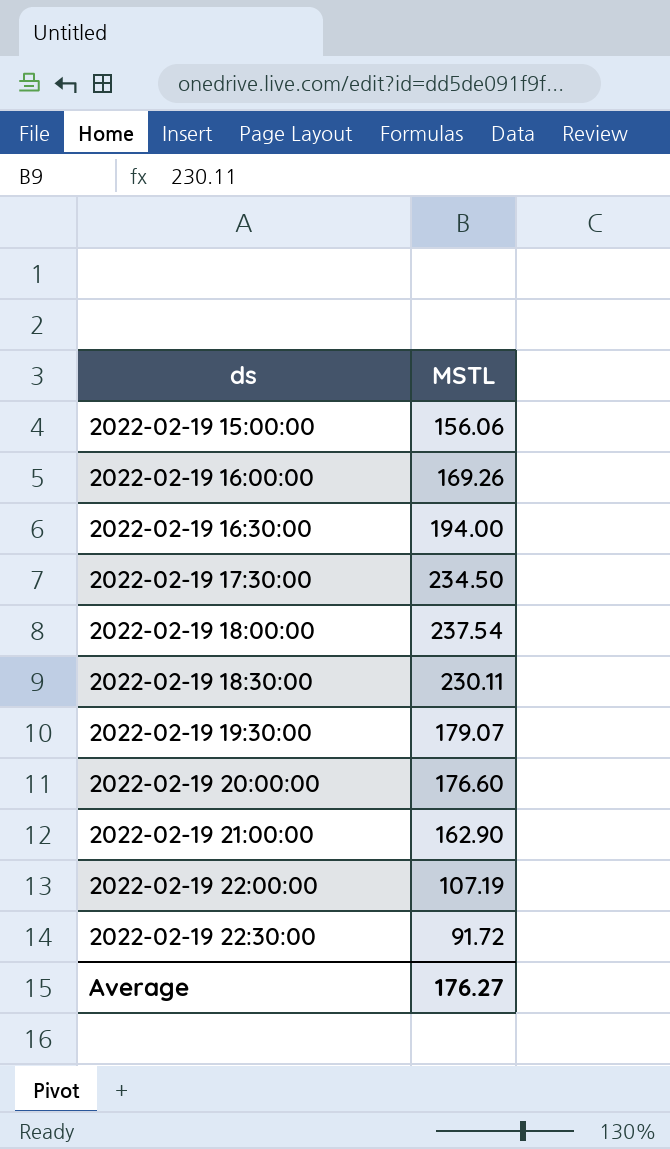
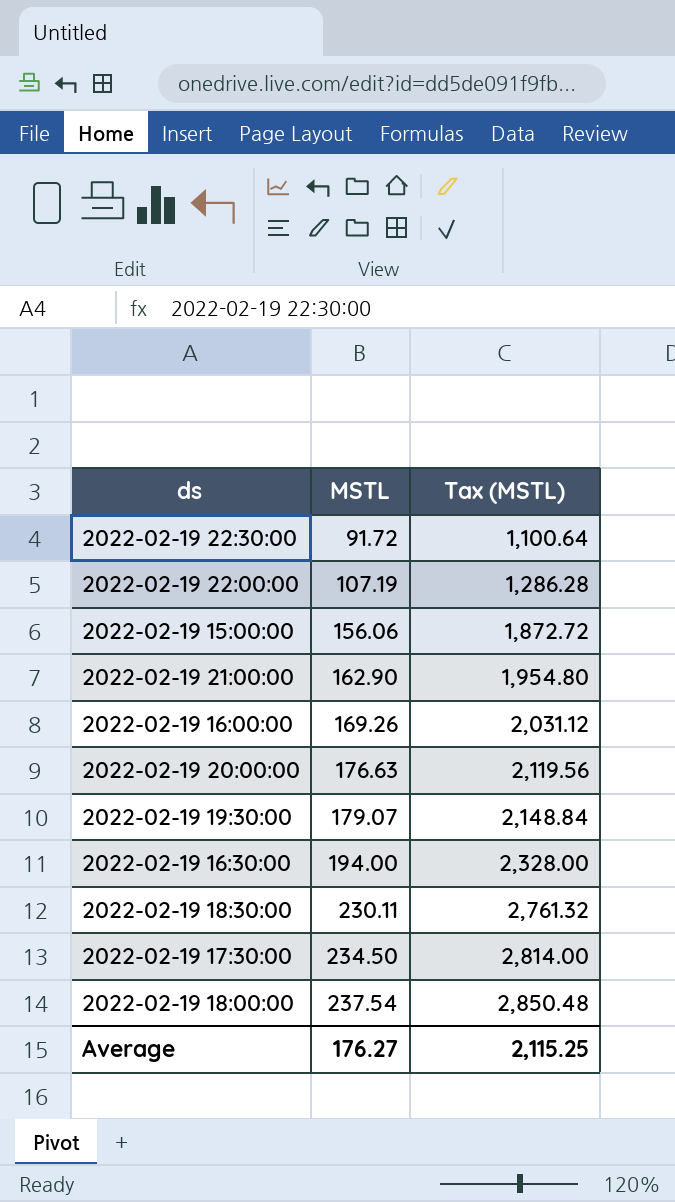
row order: ds ascending -> MSTL ascending
column Tax (MSTL) | formula: none -> [MSTL] * 12
2022-02-19 20:00:00 | MSTL: 176.60 -> 176.63

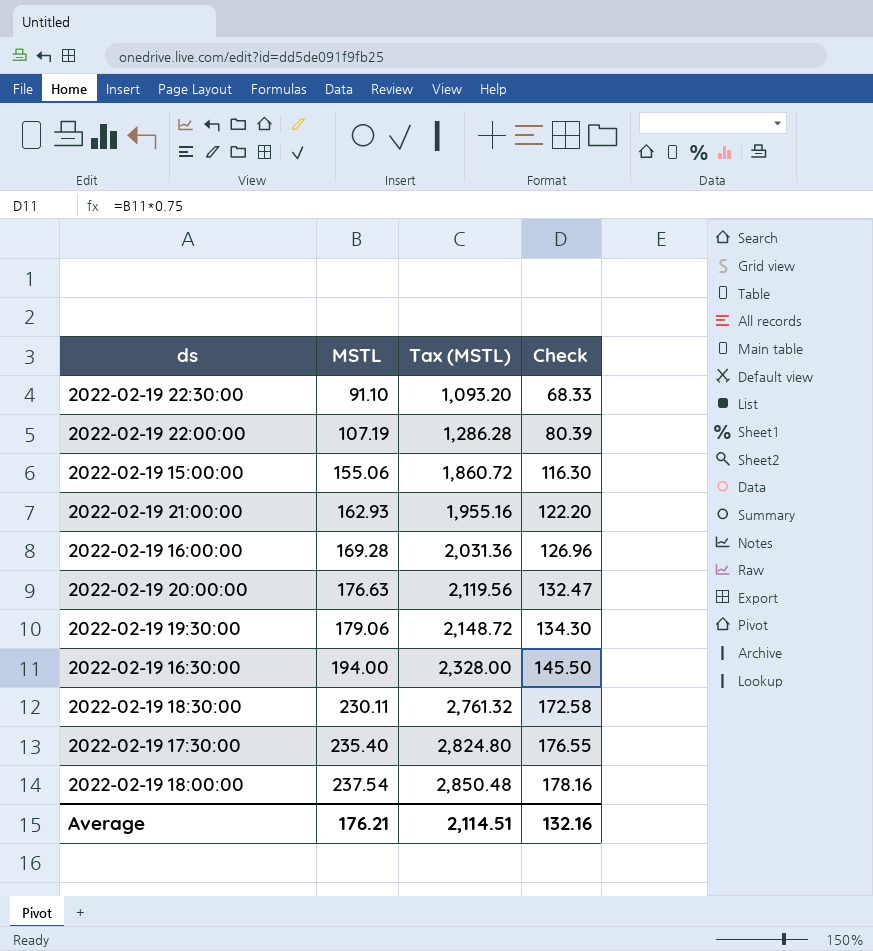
column Check | formula: none -> [MSTL] * 0.75
2022-02-19 22:30:00 | MSTL: 91.72 -> 91.10
2022-02-19 22:30:00 | Tax (MSTL): 1,100.64 -> 1,093.20
2022-02-19 15:00:00 | MSTL: 156.06 -> 155.06
2022-02-19 15:00:00 | Tax (MSTL): 1,872.72 -> 1,860.72
2022-02-19 21:00:00 | MSTL: 162.90 -> 162.93
2022-02-19 21:00:00 | Tax (MSTL): 1,954.80 -> 1,955.16
2022-02-19 16:00:00 | MSTL: 169.26 -> 169.28
2022-02-19 16:00:00 | Tax (MSTL): 2,031.12 -> 2,031.36
2022-02-19 19:30:00 | MSTL: 179.07 -> 179.06
2022-02-19 19:30:00 | Tax (MSTL): 2,148.84 -> 2,148.72
2022-02-19 17:30:00 | MSTL: 234.50 -> 235.40
2022-02-19 17:30:00 | Tax (MSTL): 2,814.00 -> 2,824.80
Average | MSTL: 176.27 -> 176.21
Average | Tax (MSTL): 2,115.25 -> 2,114.51

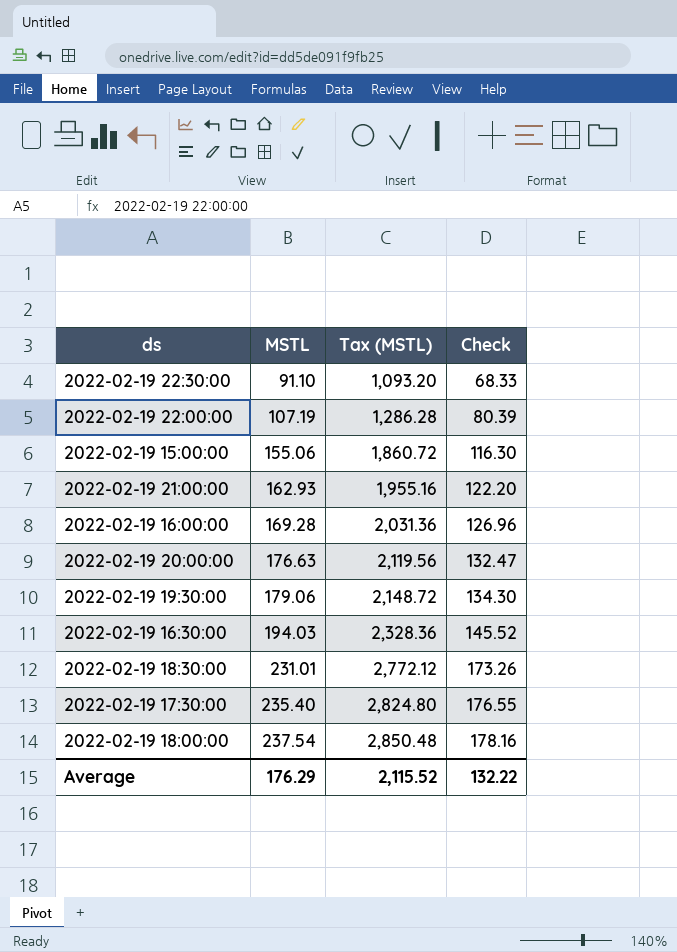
2022-02-19 16:30:00 | MSTL: 194.00 -> 194.03
2022-02-19 16:30:00 | Tax (MSTL): 2,328.00 -> 2,328.36
2022-02-19 16:30:00 | Check: 145.50 -> 145.52
2022-02-19 18:30:00 | MSTL: 230.11 -> 231.01
2022-02-19 18:30:00 | Tax (MSTL): 2,761.32 -> 2,772.12
2022-02-19 18:30:00 | Check: 172.58 -> 173.26
Average | MSTL: 176.21 -> 176.29
Average | Tax (MSTL): 2,114.51 -> 2,115.52
Average | Check: 132.16 -> 132.22

